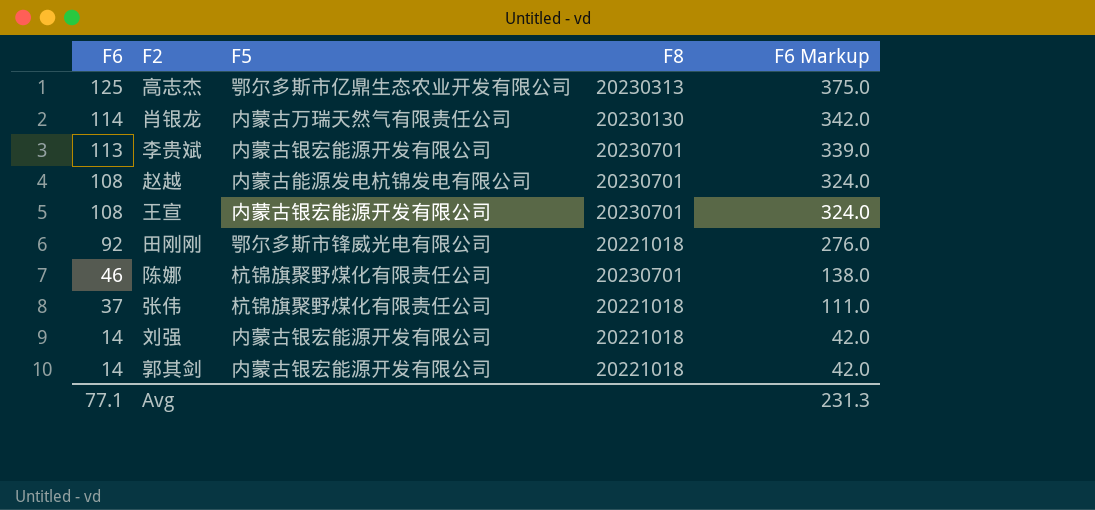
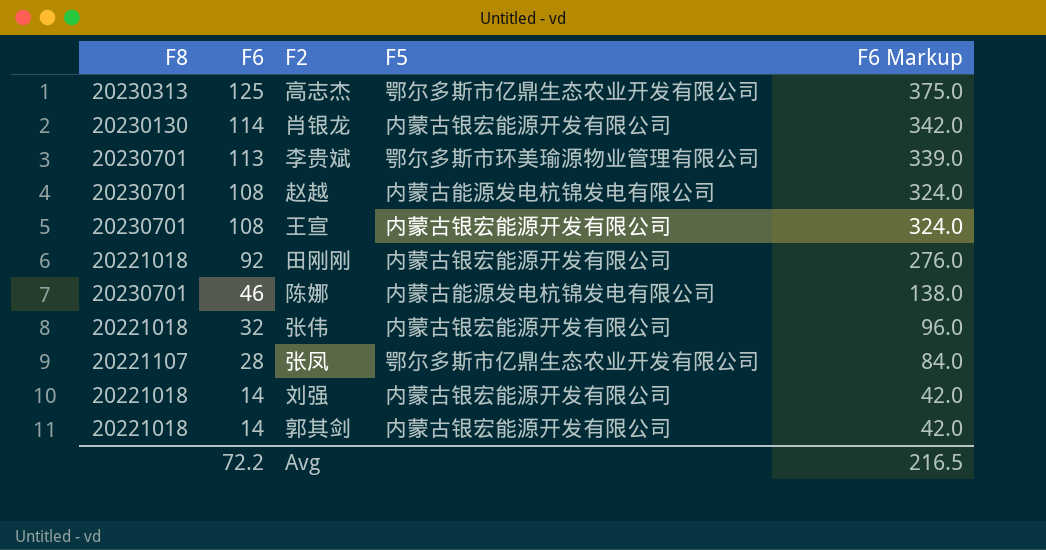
column F8 | position: 4 -> 1
肖银龙 | F5: 内蒙古万瑞天然气有限责任公司 -> 内蒙古银宏能源开发有限公司
李贵斌 | F5: 内蒙古银宏能源开发有限公司 -> 鄂尔多斯市环美瑜源物业管理有限公司
田刚刚 | F5: 鄂尔多斯市锋威光电有限公司 -> 内蒙古银宏能源开发有限公司
陈娜 | F5: 杭锦旗聚野煤化有限责任公司 -> 内蒙古能源发电杭锦发电有限公司
张伟 | F6: 37 -> 32
张伟 | F5: 杭锦旗聚野煤化有限责任公司 -> 内蒙古银宏能源开发有限公司
张伟 | F6 Markup: 111.0 -> 96.0
row 张凤: none -> 20221107 | 28 | 鄂尔多斯市亿鼎生态农业开发有限公司 | 84.0
Avg | F6: 77.1 -> 72.2
Avg | F6 Markup: 231.3 -> 216.5

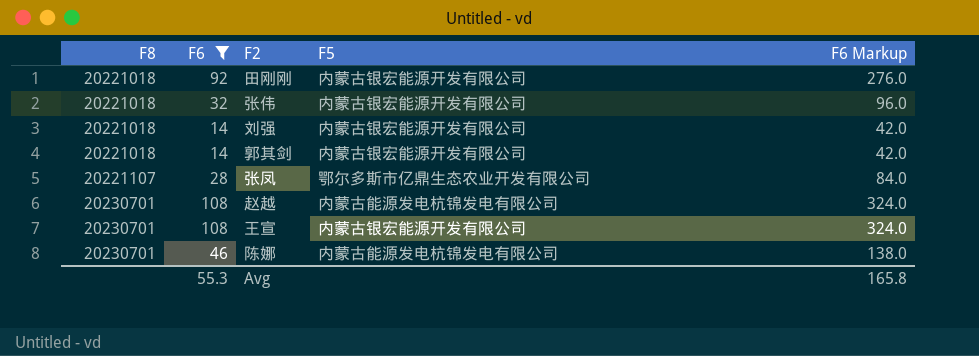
filter: none -> F6 <= 108
row order: F6 descending -> F8 ascending
Avg | F6: 72.2 -> 55.3
Avg | F6 Markup: 216.5 -> 165.8

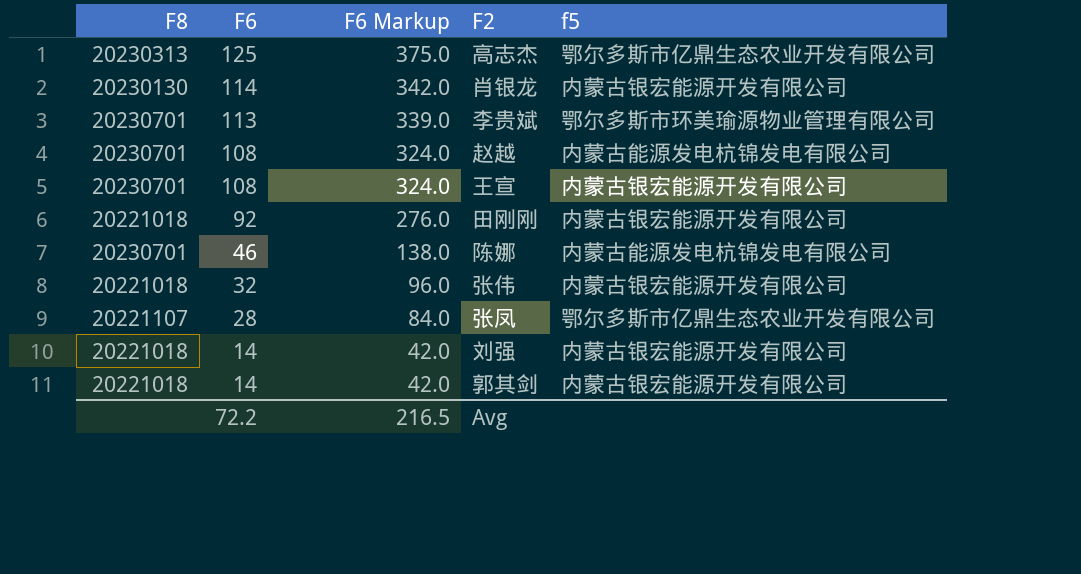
filter: F6 <= 108 -> none
row order: F8 ascending -> F6 descending
column F6 Markup | position: 5 -> 3
column name: F5 -> f5
Avg | F6: 55.3 -> 72.2
Avg | F6 Markup: 165.8 -> 216.5

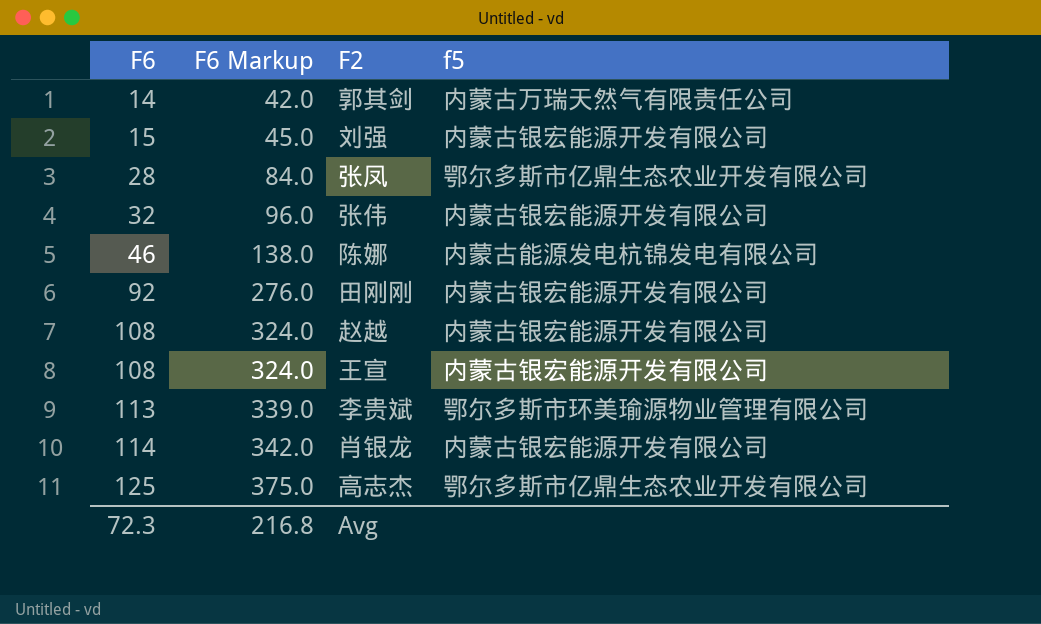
row order: F6 descending -> F6 ascending
column F8 | position: 1 -> none
郭其剑 | f5: 内蒙古银宏能源开发有限公司 -> 内蒙古万瑞天然气有限责任公司
刘强 | F6: 14 -> 15
刘强 | F6 Markup: 42.0 -> 45.0
赵越 | f5: 内蒙古能源发电杭锦发电有限公司 -> 内蒙古银宏能源开发有限公司
Avg | F6: 72.2 -> 72.3
Avg | F6 Markup: 216.5 -> 216.8

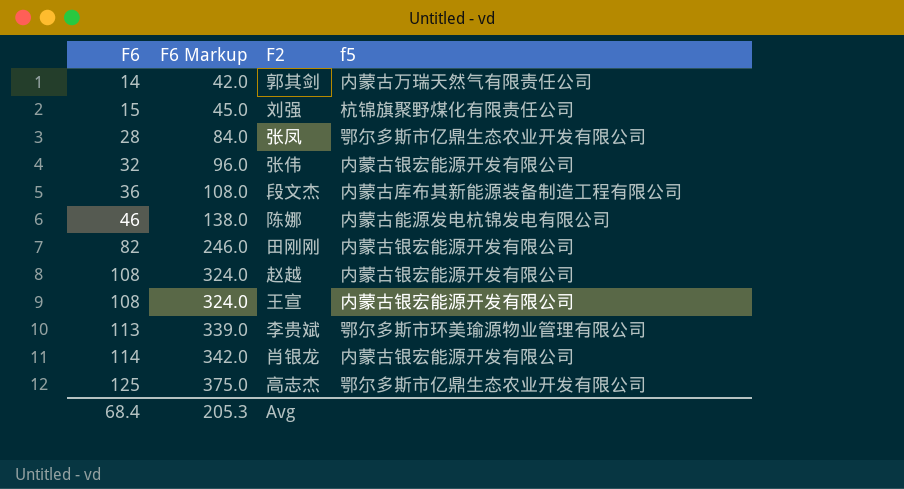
刘强 | f5: 内蒙古银宏能源开发有限公司 -> 杭锦旗聚野煤化有限责任公司
row 段文杰: none -> 36 | 108.0 | 内蒙古库布其新能源装备制造工程有限公司
田刚刚 | F6: 92 -> 82
田刚刚 | F6 Markup: 276.0 -> 246.0
Avg | F6: 72.3 -> 68.4
Avg | F6 Markup: 216.8 -> 205.3

